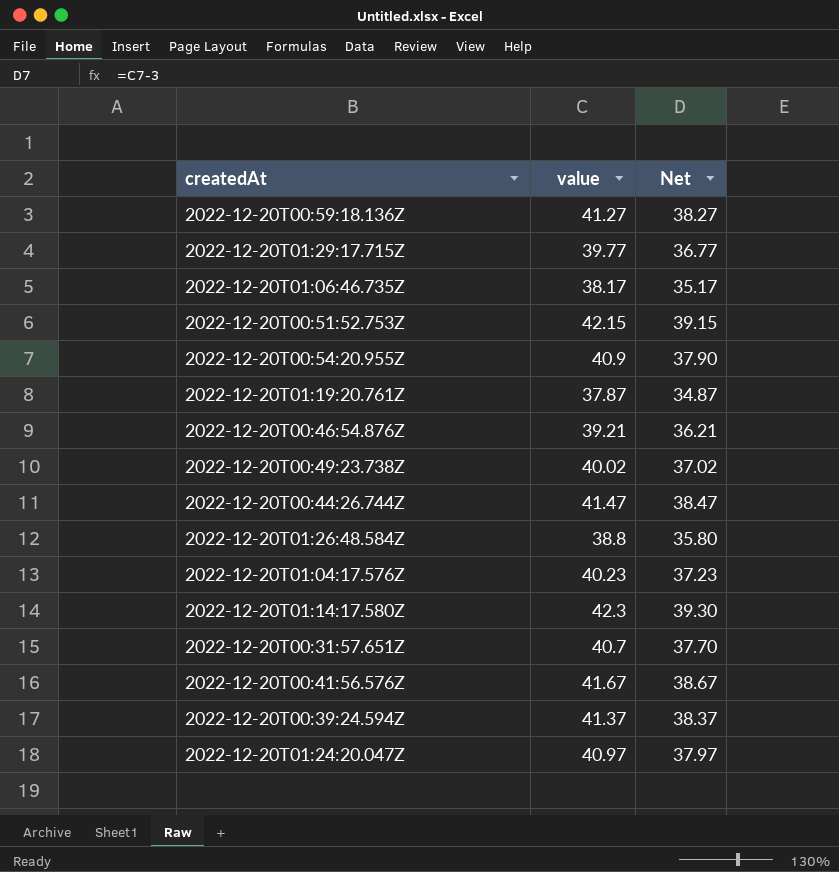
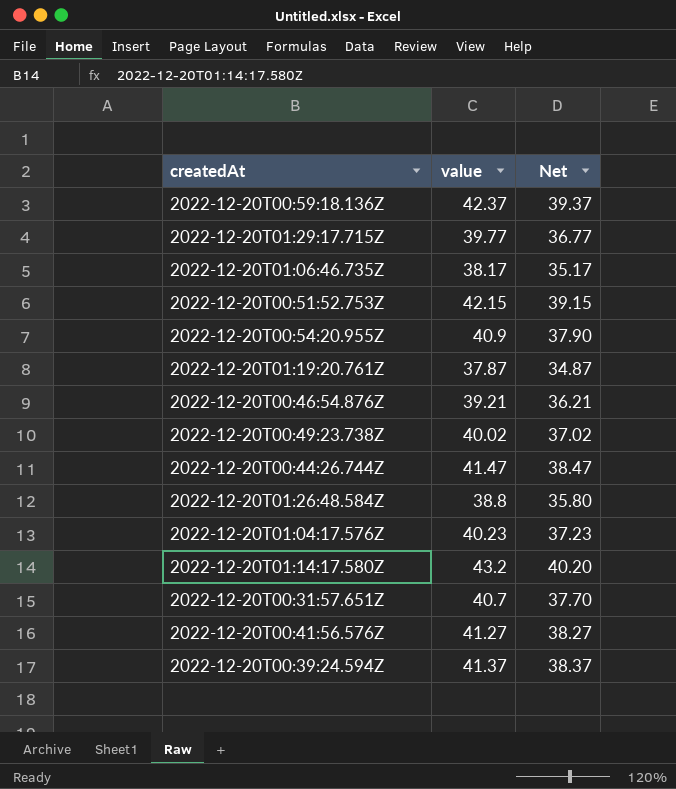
row 2022-12-20T01:24:20.047Z: 40.97 | 37.97 -> none
2022-12-20T00:59:18.136Z | value: 41.27 -> 42.37
2022-12-20T00:59:18.136Z | Net: 38.27 -> 39.37
2022-12-20T01:14:17.580Z | value: 42.3 -> 43.2
2022-12-20T01:14:17.580Z | Net: 39.30 -> 40.20
2022-12-20T00:41:56.576Z | value: 41.67 -> 41.27
2022-12-20T00:41:56.576Z | Net: 38.67 -> 38.27

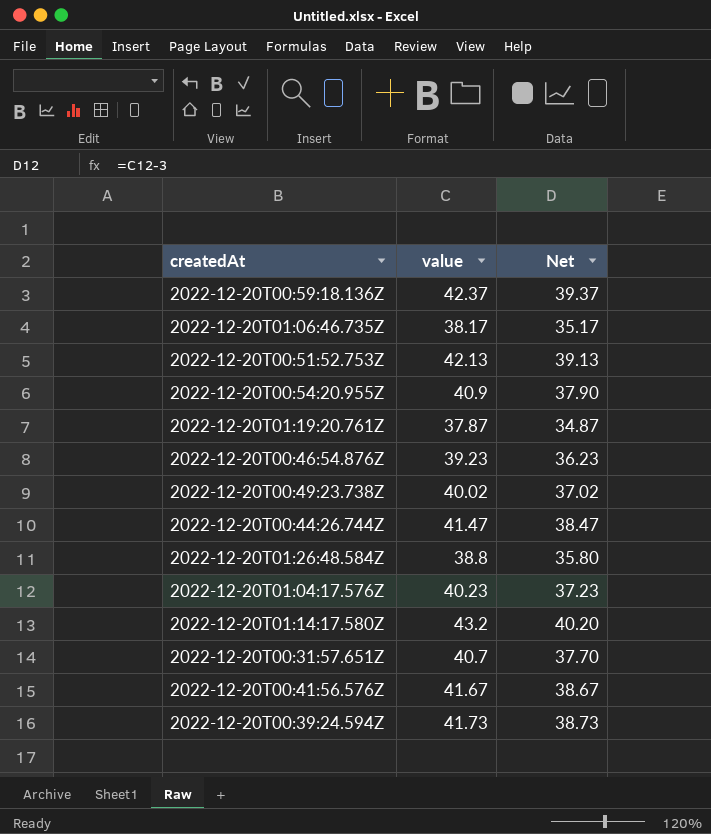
row 2022-12-20T01:29:17.715Z: 39.77 | 36.77 -> none
2022-12-20T00:51:52.753Z | value: 42.15 -> 42.13
2022-12-20T00:51:52.753Z | Net: 39.15 -> 39.13
2022-12-20T00:46:54.876Z | value: 39.21 -> 39.23
2022-12-20T00:46:54.876Z | Net: 36.21 -> 36.23
2022-12-20T00:41:56.576Z | value: 41.27 -> 41.67
2022-12-20T00:41:56.576Z | Net: 38.27 -> 38.67
2022-12-20T00:39:24.594Z | value: 41.37 -> 41.73
2022-12-20T00:39:24.594Z | Net: 38.37 -> 38.73

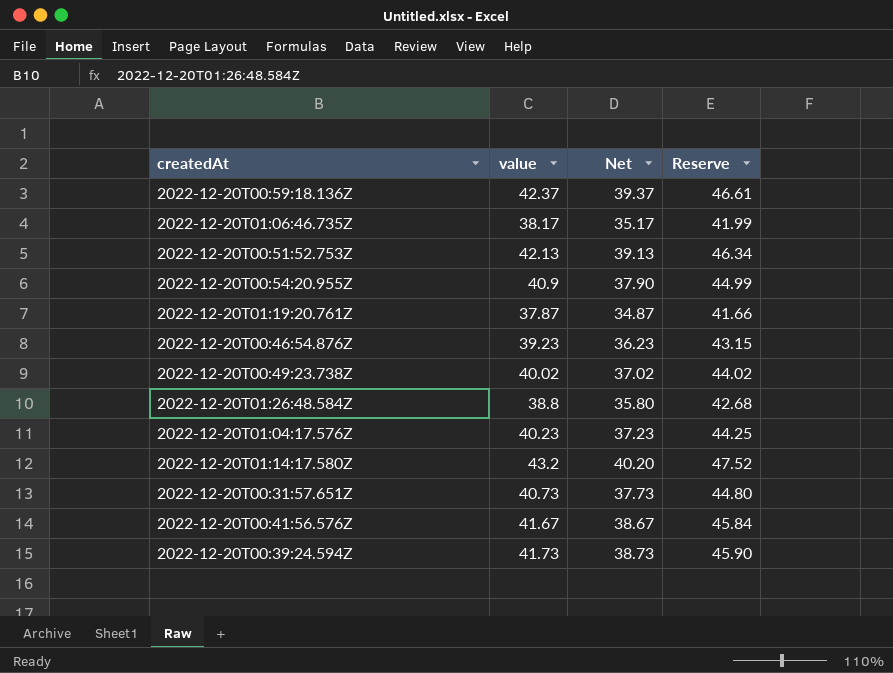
column Reserve | formula: none -> [value] * 1.1
row 2022-12-20T00:44:26.744Z: 41.47 | 38.47 -> none
2022-12-20T00:31:57.651Z | value: 40.7 -> 40.73
2022-12-20T00:31:57.651Z | Net: 37.70 -> 37.73

